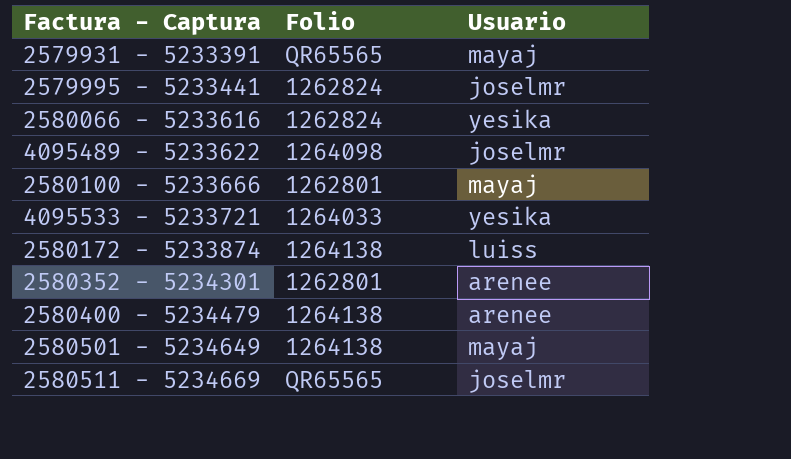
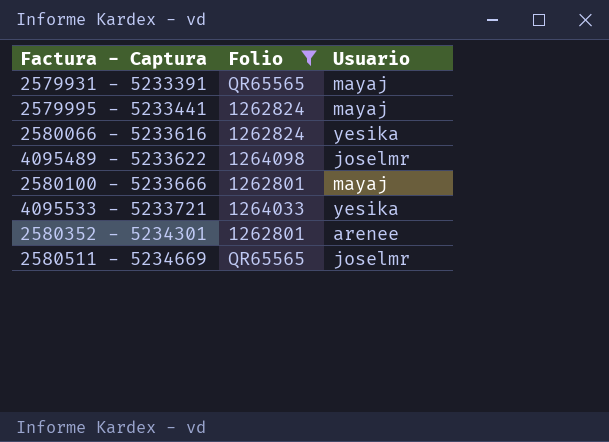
filter: none -> Folio != 1264138
2579995 - 5233441 | Usuario: joselmr -> mayaj

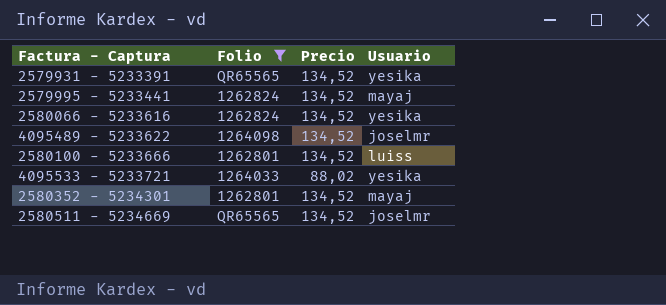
column Precio | position: none -> 3
2579931 - 5233391 | Usuario: mayaj -> yesika
2580100 - 5233666 | Usuario: mayaj -> luiss
2580352 - 5234301 | Usuario: arenee -> mayaj

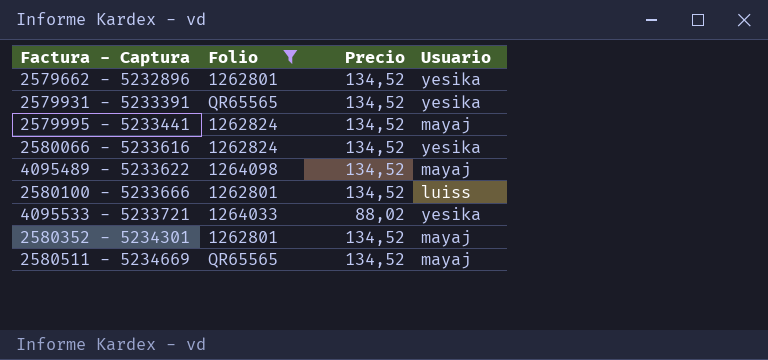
row 2579662 - 5232896: none -> 1262801 | 134,52 | yesika
4095489 - 5233622 | Usuario: joselmr -> mayaj
2580511 - 5234669 | Usuario: joselmr -> mayaj

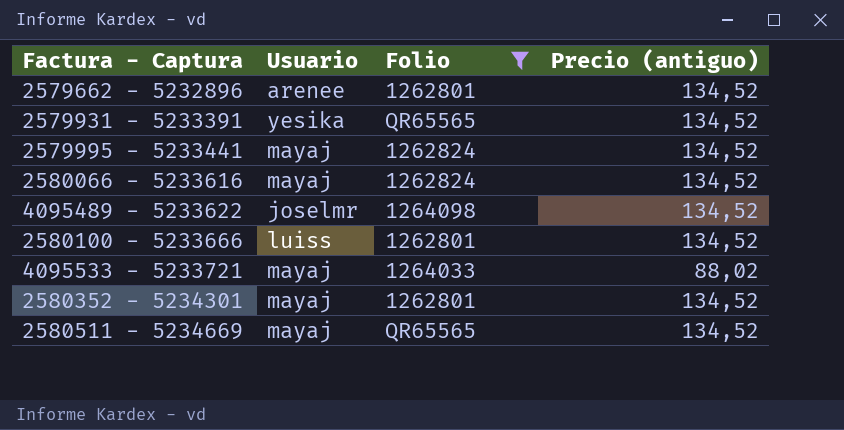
column Usuario | position: 4 -> 2
column name: Precio -> Precio (antiguo)
2579662 - 5232896 | Usuario: yesika -> arenee
2580066 - 5233616 | Usuario: yesika -> mayaj
4095489 - 5233622 | Usuario: mayaj -> joselmr
4095533 - 5233721 | Usuario: yesika -> mayaj

